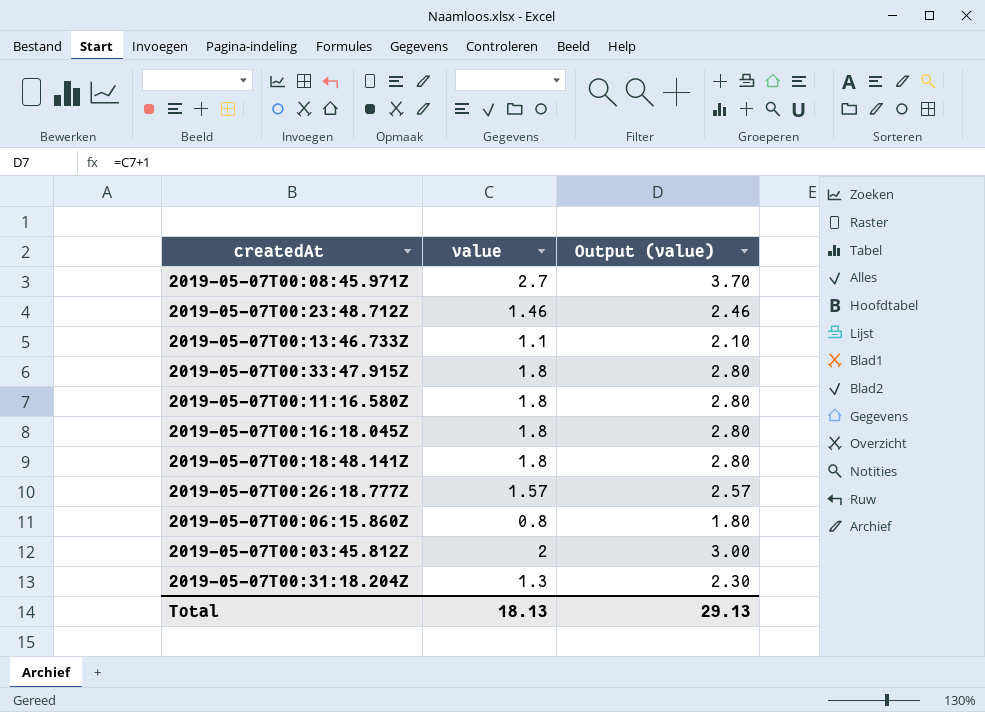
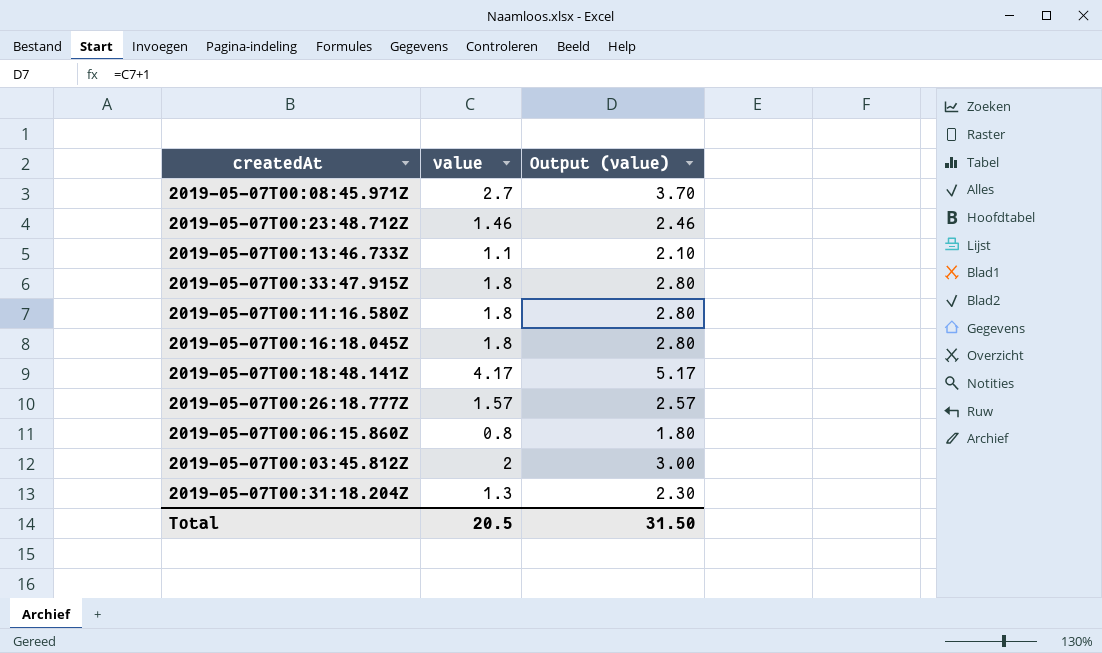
2019-05-07T00:18:48.141Z | value: 1.8 -> 4.17
2019-05-07T00:18:48.141Z | Output (value): 2.80 -> 5.17
Total | value: 18.13 -> 20.5
Total | Output (value): 29.13 -> 31.50

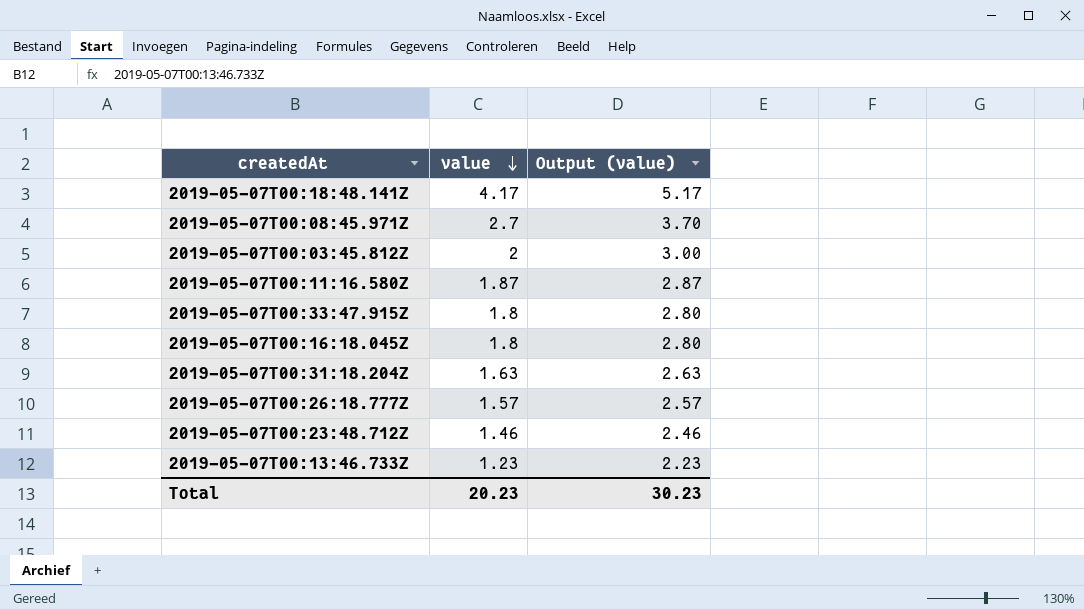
row order: none -> value descending
row 2019-05-07T00:06:15.860Z: 0.8 | 1.80 -> none
2019-05-07T00:11:16.580Z | value: 1.8 -> 1.87
2019-05-07T00:11:16.580Z | Output (value): 2.80 -> 2.87
2019-05-07T00:31:18.204Z | value: 1.3 -> 1.63
2019-05-07T00:31:18.204Z | Output (value): 2.30 -> 2.63
2019-05-07T00:13:46.733Z | value: 1.1 -> 1.23
2019-05-07T00:13:46.733Z | Output (value): 2.10 -> 2.23
Total | value: 20.5 -> 20.23
Total | Output (value): 31.50 -> 30.23

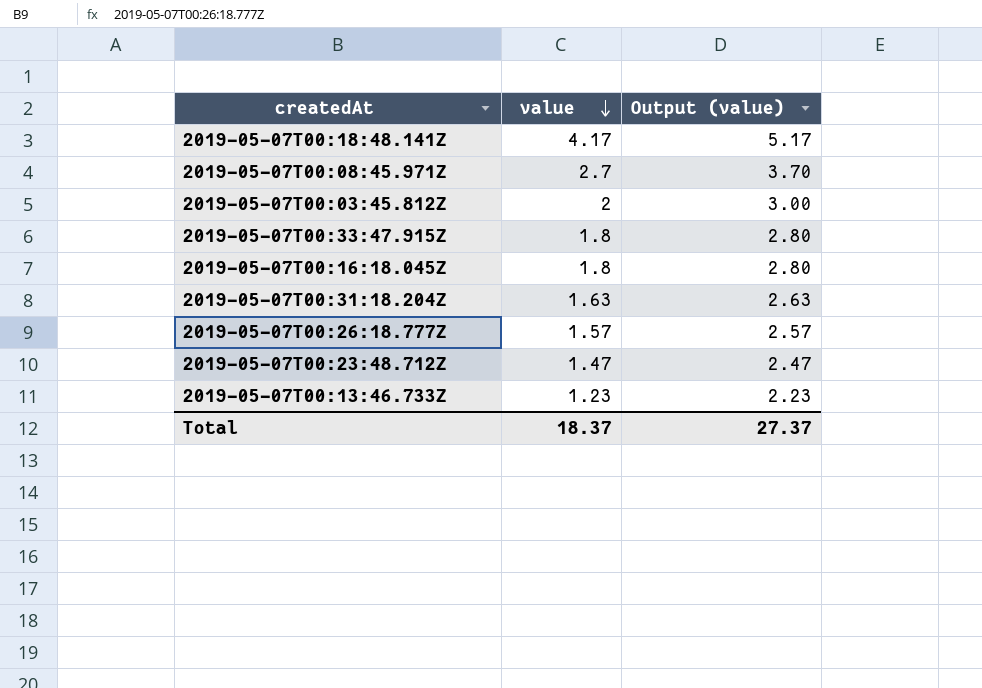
row 2019-05-07T00:11:16.580Z: 1.87 | 2.87 -> none
2019-05-07T00:23:48.712Z | value: 1.46 -> 1.47
2019-05-07T00:23:48.712Z | Output (value): 2.46 -> 2.47
Total | value: 20.23 -> 18.37
Total | Output (value): 30.23 -> 27.37

